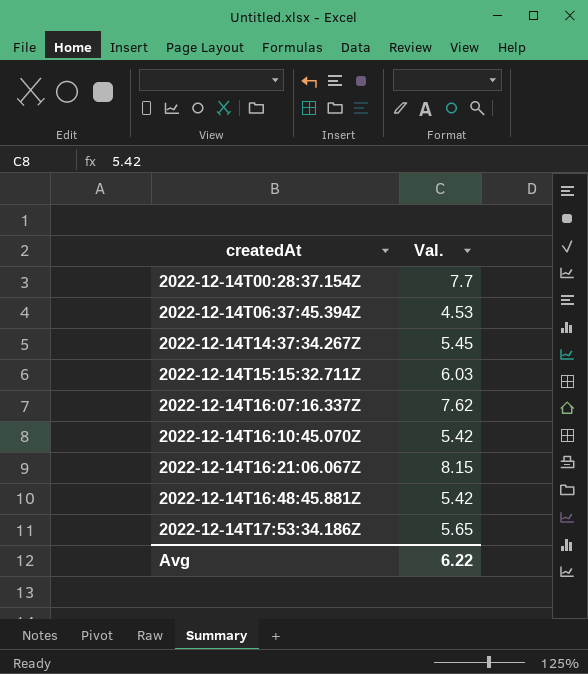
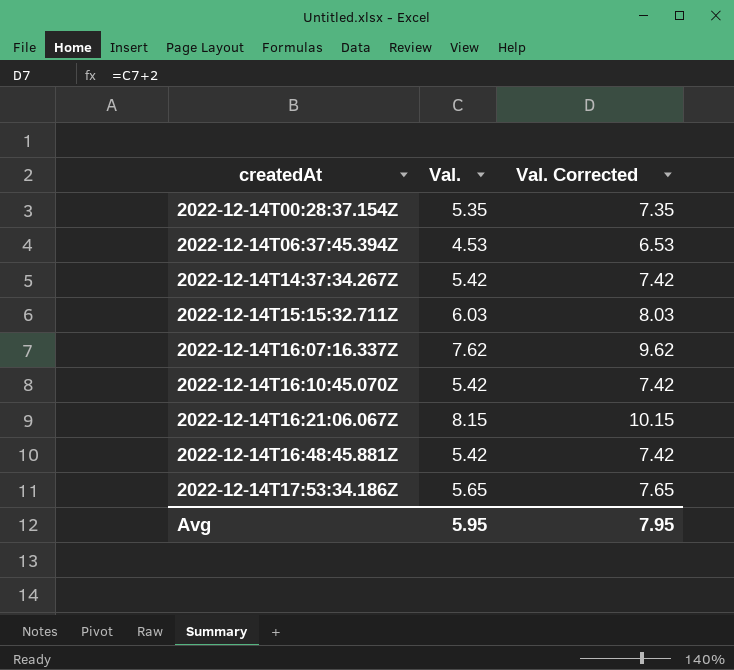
column Val. Corrected | formula: none -> [Val.] + 2
2022-12-14T00:28:37.154Z | Val.: 7.7 -> 5.35
2022-12-14T14:37:34.267Z | Val.: 5.45 -> 5.42
Avg | Val.: 6.22 -> 5.95

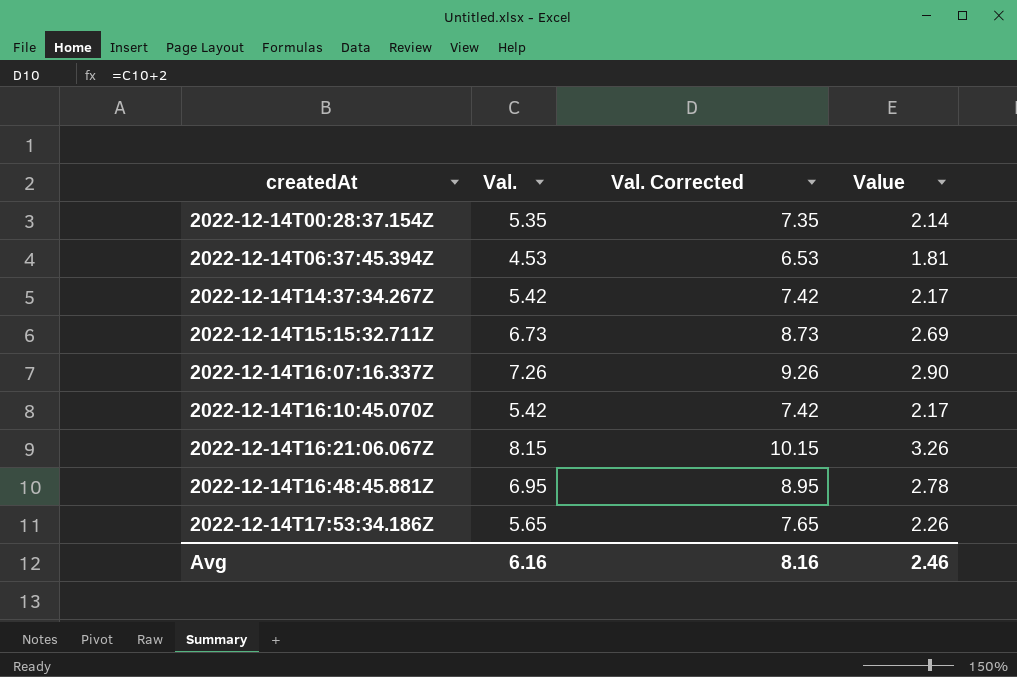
column Value | formula: none -> [Val.] * 0.4
2022-12-14T15:15:32.711Z | Val.: 6.03 -> 6.73
2022-12-14T15:15:32.711Z | Val. Corrected: 8.03 -> 8.73
2022-12-14T16:07:16.337Z | Val.: 7.62 -> 7.26
2022-12-14T16:07:16.337Z | Val. Corrected: 9.62 -> 9.26
2022-12-14T16:48:45.881Z | Val.: 5.42 -> 6.95
2022-12-14T16:48:45.881Z | Val. Corrected: 7.42 -> 8.95
Avg | Val.: 5.95 -> 6.16
Avg | Val. Corrected: 7.95 -> 8.16

